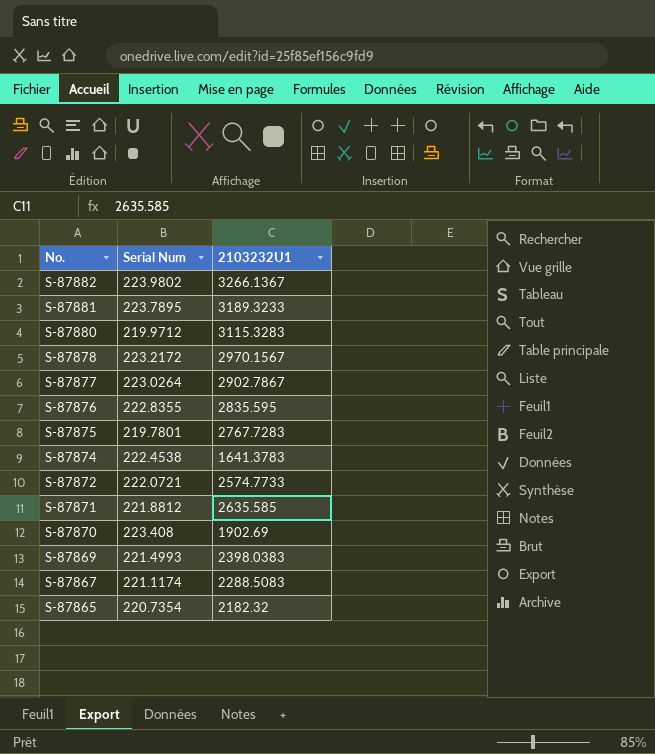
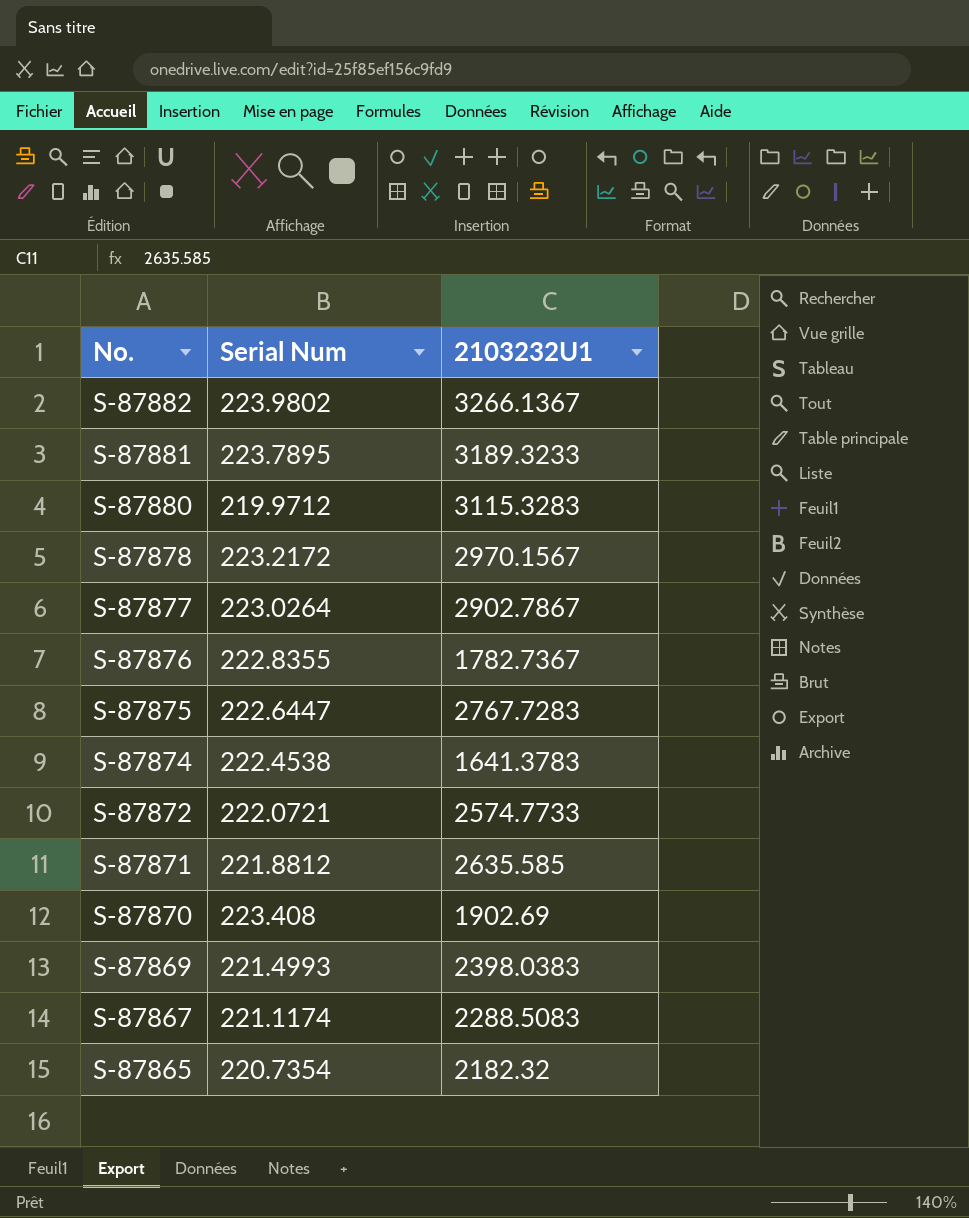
S-87876 | 2103232U1: 2835.595 -> 1782.7367
S-87875 | Serial Num: 219.7801 -> 222.6447

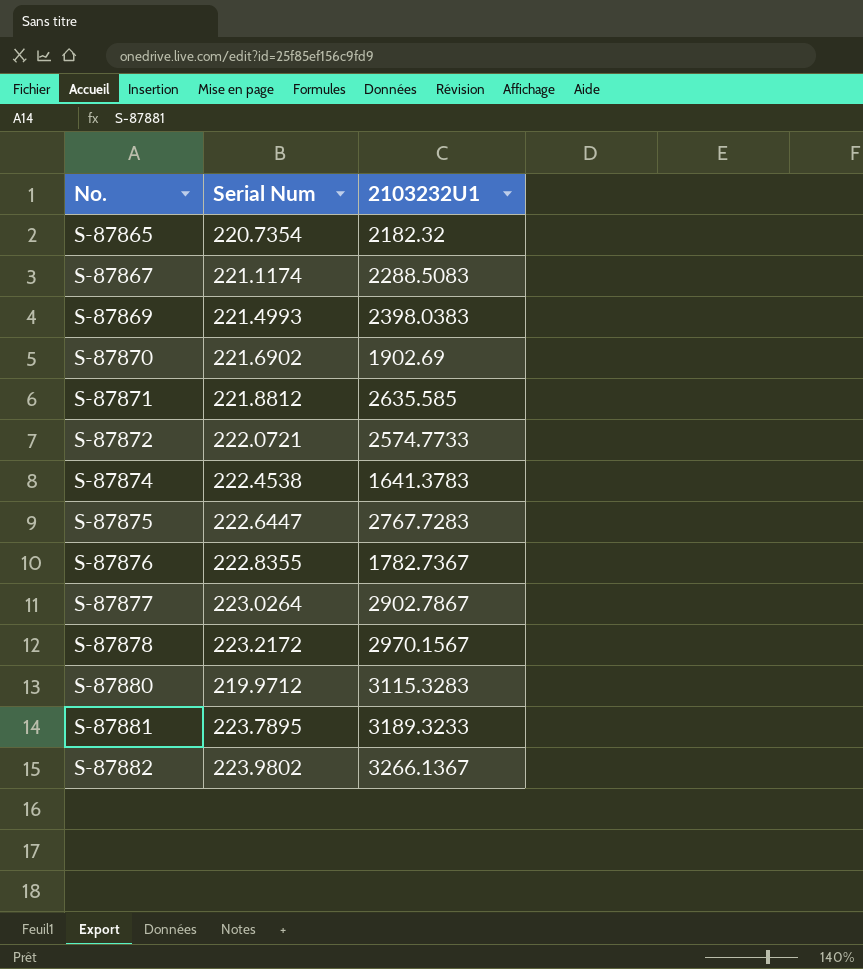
row order: No. descending -> No. ascending
S-87870 | Serial Num: 223.408 -> 221.6902

